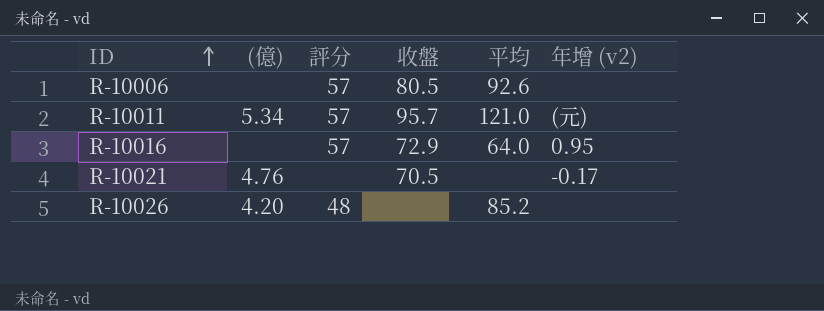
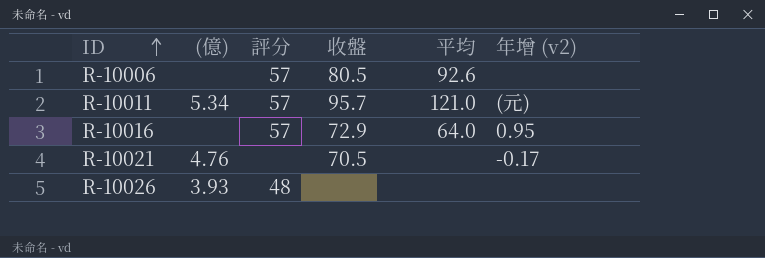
R-10026 | (億): 4.20 -> 3.93
R-10026 | 平均: 85.2 -> none

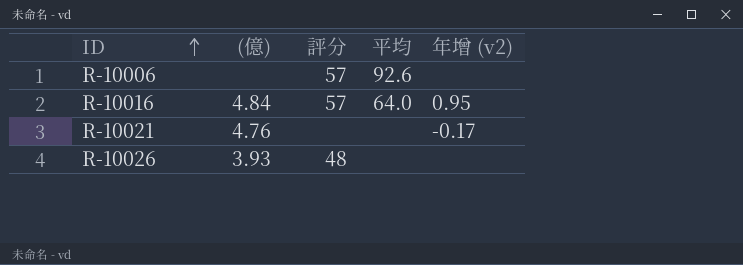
column 收盤 | position: 4 -> none
row R-10011: 5.34 | 57 | 95.7 | 121.0 | (元) -> none
R-10016 | (億): none -> 4.84

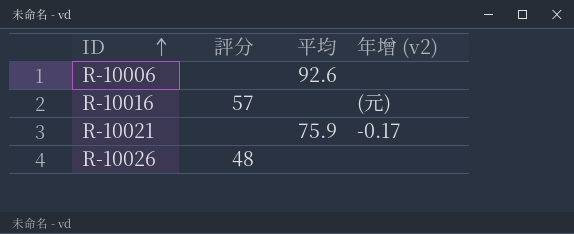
column (億) | position: 2 -> none
R-10006 | 評分: 57 -> none
R-10016 | 平均: 64.0 -> none
R-10016 | 年增 (v2): 0.95 -> (元)
R-10021 | 平均: none -> 75.9

